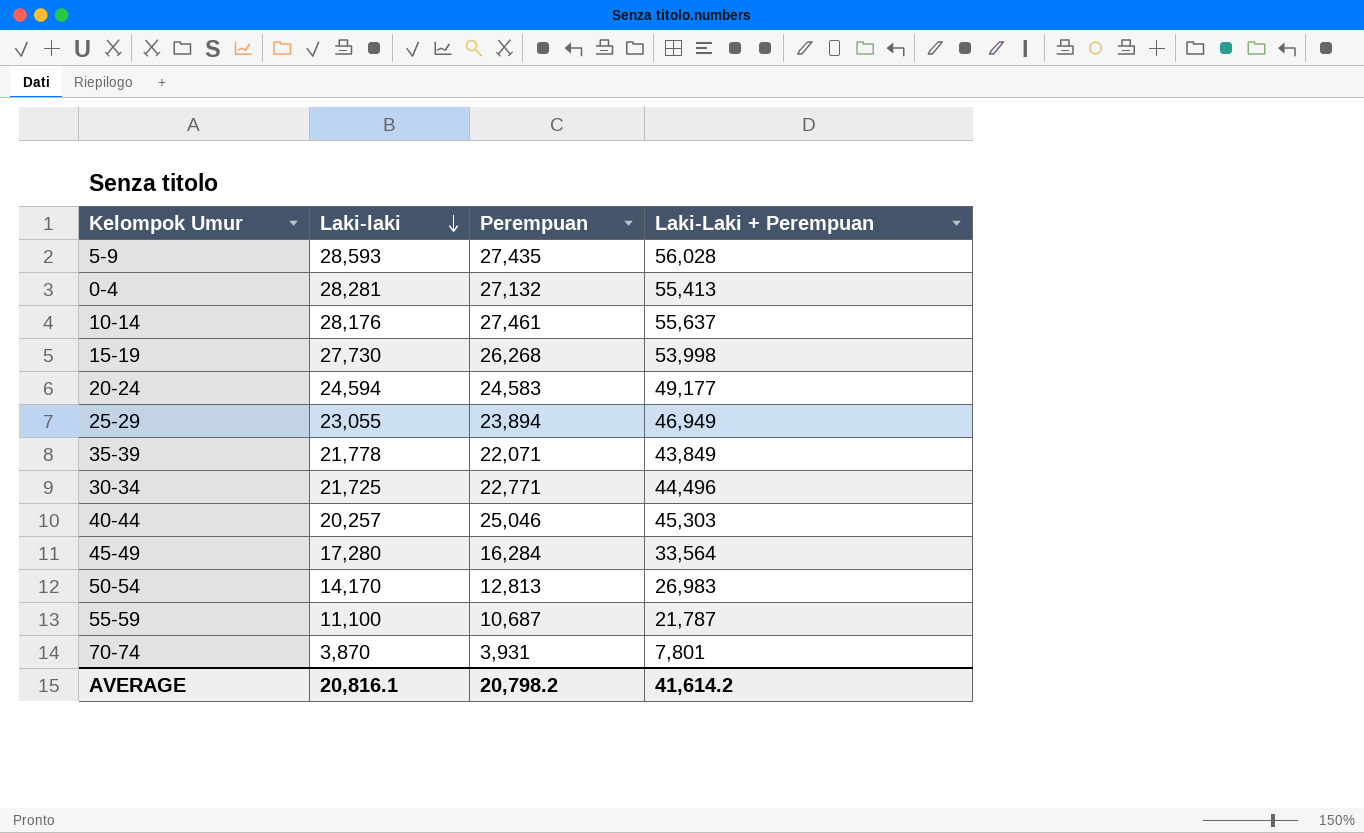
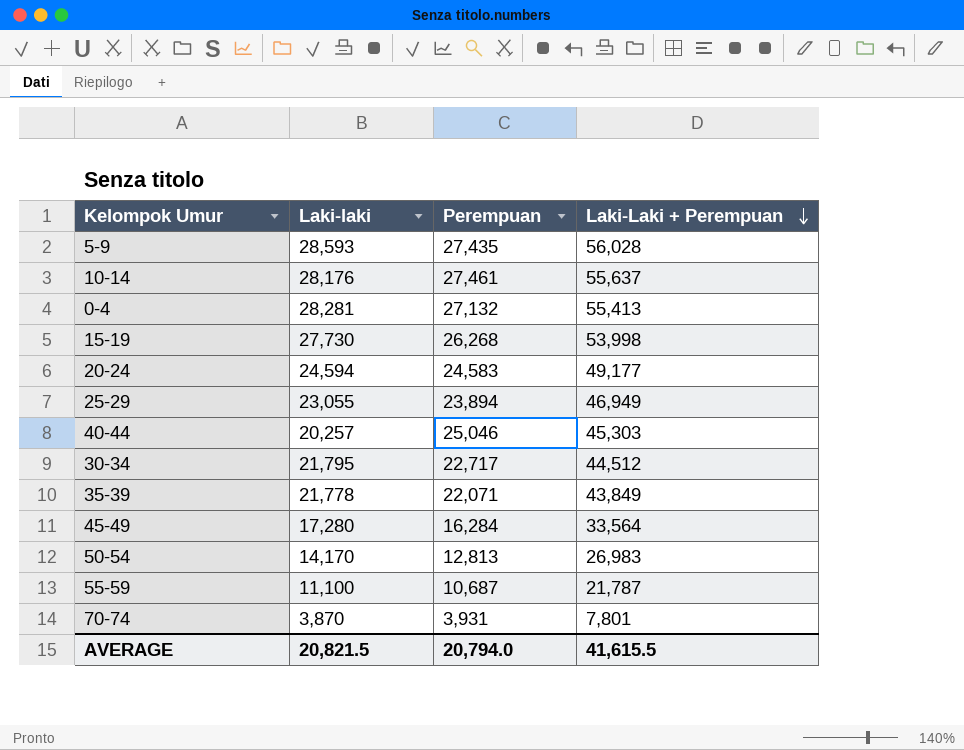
row order: Laki-laki descending -> Laki-Laki + Perempuan descending
30-34 | Laki-laki: 21,725 -> 21,795
30-34 | Perempuan: 22,771 -> 22,717
30-34 | Laki-Laki + Perempuan: 44,496 -> 44,512
AVERAGE | Laki-laki: 20,816.1 -> 20,821.5
AVERAGE | Perempuan: 20,798.2 -> 20,794.0
AVERAGE | Laki-Laki + Perempuan: 41,614.2 -> 41,615.5

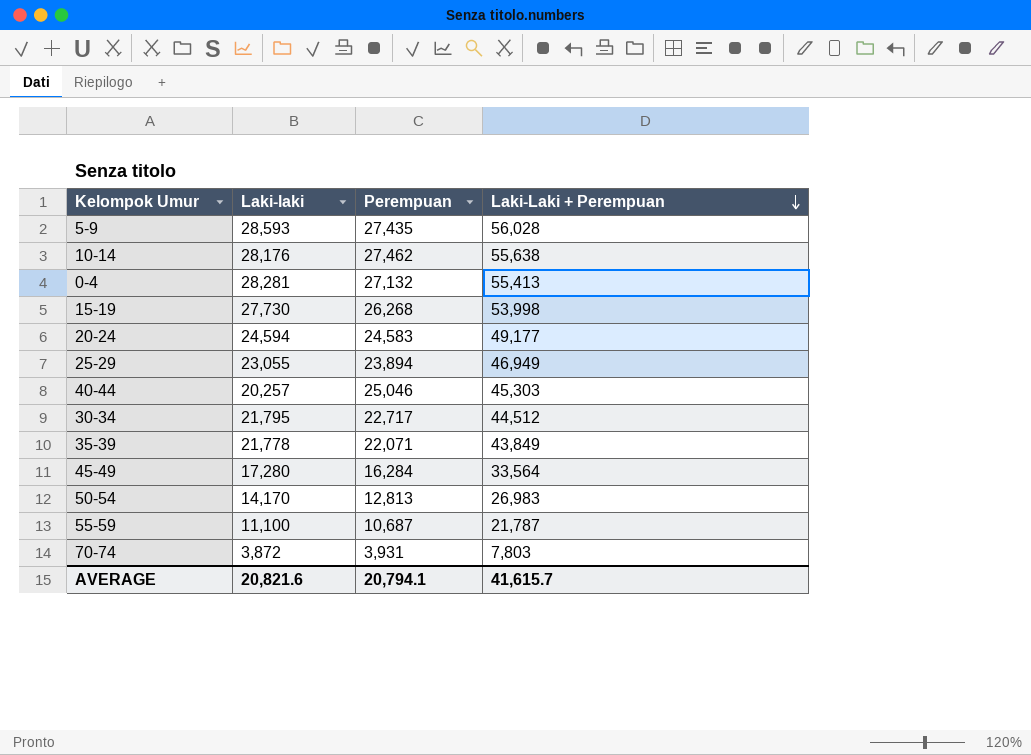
10-14 | Perempuan: 27,461 -> 27,462
10-14 | Laki-Laki + Perempuan: 55,637 -> 55,638
70-74 | Laki-laki: 3,870 -> 3,872
70-74 | Laki-Laki + Perempuan: 7,801 -> 7,803
AVERAGE | Laki-laki: 20,821.5 -> 20,821.6
AVERAGE | Perempuan: 20,794.0 -> 20,794.1
AVERAGE | Laki-Laki + Perempuan: 41,615.5 -> 41,615.7

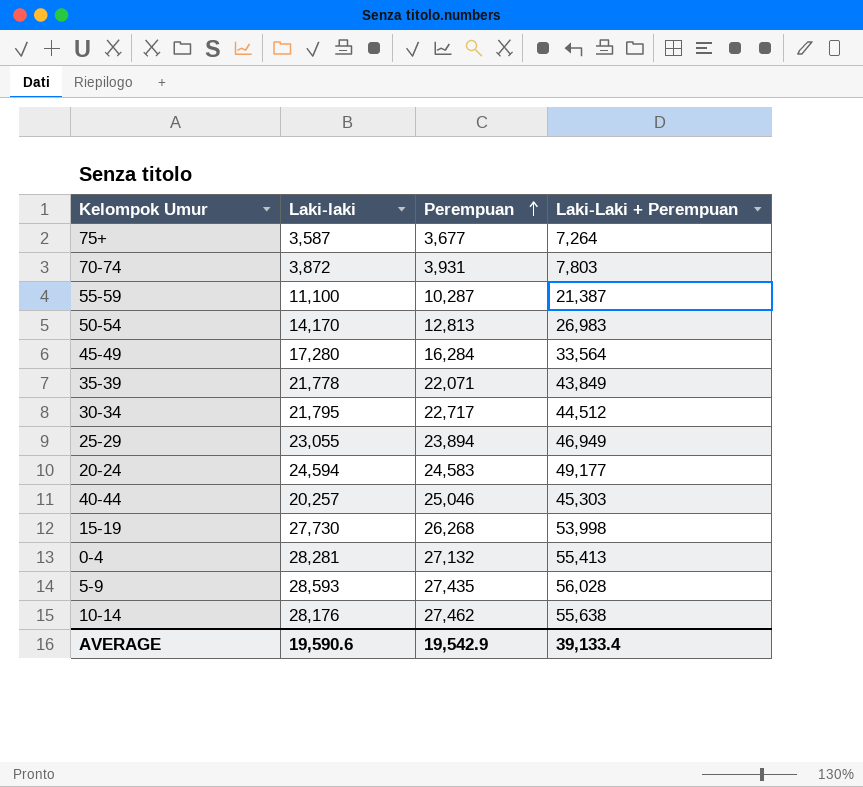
row order: Laki-Laki + Perempuan descending -> Perempuan ascending
row 75+: none -> 3,587 | 3,677 | 7,264
55-59 | Perempuan: 10,687 -> 10,287
55-59 | Laki-Laki + Perempuan: 21,787 -> 21,387
AVERAGE | Laki-laki: 20,821.6 -> 19,590.6
AVERAGE | Perempuan: 20,794.1 -> 19,542.9
AVERAGE | Laki-Laki + Perempuan: 41,615.7 -> 39,133.4

